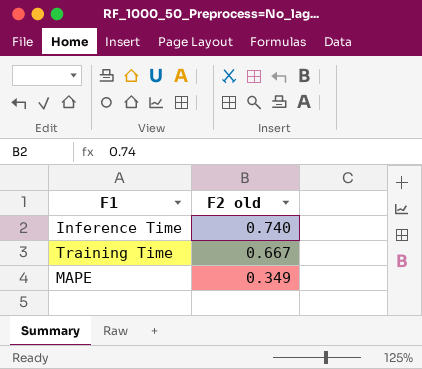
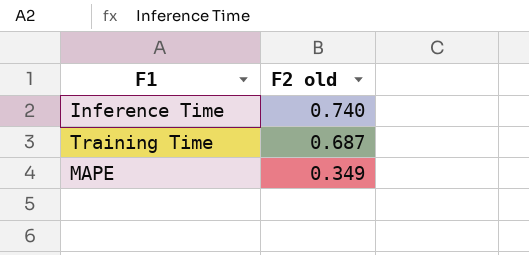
Training Time | F2 old: 0.667 -> 0.687

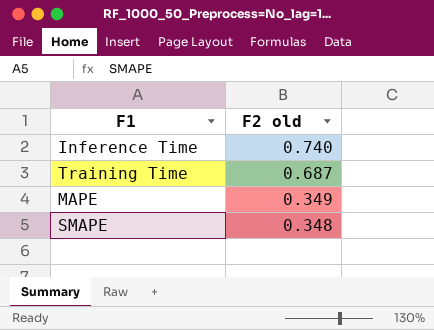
row SMAPE: none -> 0.348

